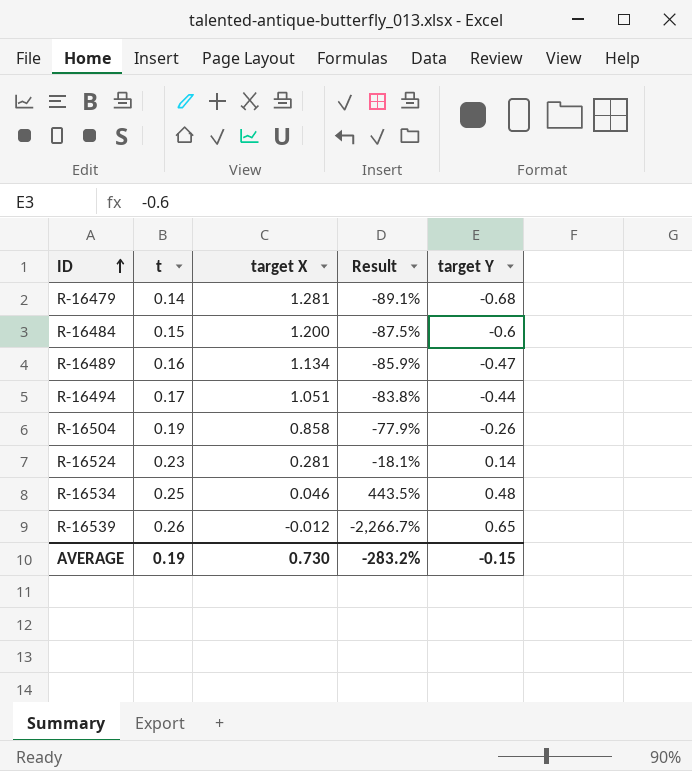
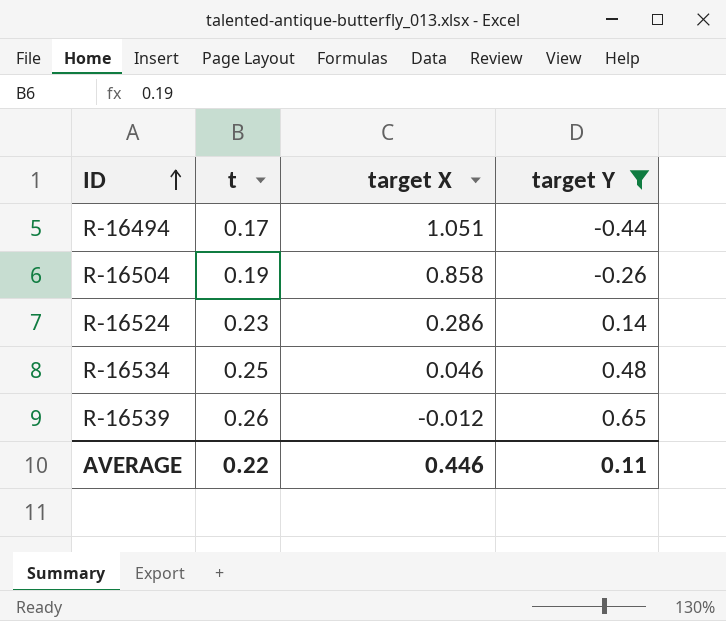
filter: none -> target Y >= -0.44
column Result | formula: ([t] - [target X]) / [target X] -> none
R-16524 | target X: 0.281 -> 0.286
AVERAGE | t: 0.19 -> 0.22
AVERAGE | target X: 0.730 -> 0.446
AVERAGE | target Y: -0.15 -> 0.11

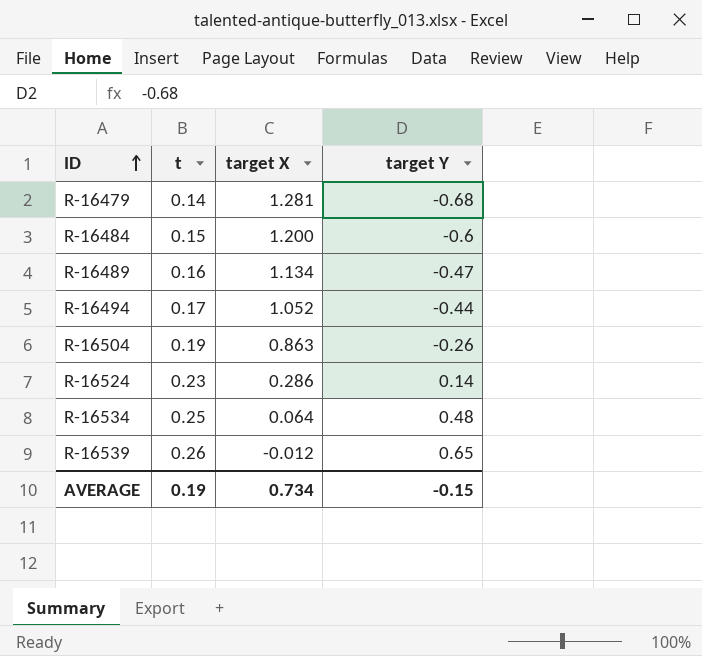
filter: target Y >= -0.44 -> none
R-16494 | target X: 1.051 -> 1.052
R-16504 | target X: 0.858 -> 0.863
R-16534 | target X: 0.046 -> 0.064
AVERAGE | t: 0.22 -> 0.19
AVERAGE | target X: 0.446 -> 0.734
AVERAGE | target Y: 0.11 -> -0.15

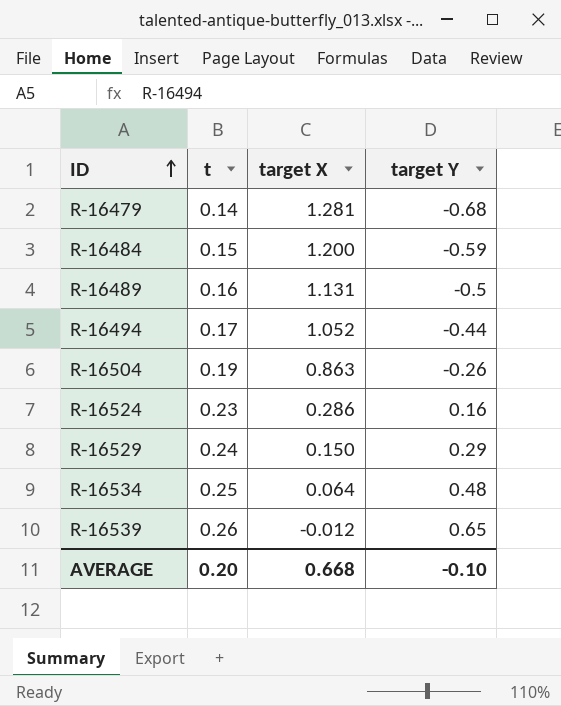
R-16484 | target Y: -0.6 -> -0.59
R-16489 | target X: 1.134 -> 1.131
R-16489 | target Y: -0.47 -> -0.5
R-16524 | target Y: 0.14 -> 0.16
row R-16529: none -> 0.24 | 0.150 | 0.29
AVERAGE | t: 0.19 -> 0.20
AVERAGE | target X: 0.734 -> 0.668
AVERAGE | target Y: -0.15 -> -0.10

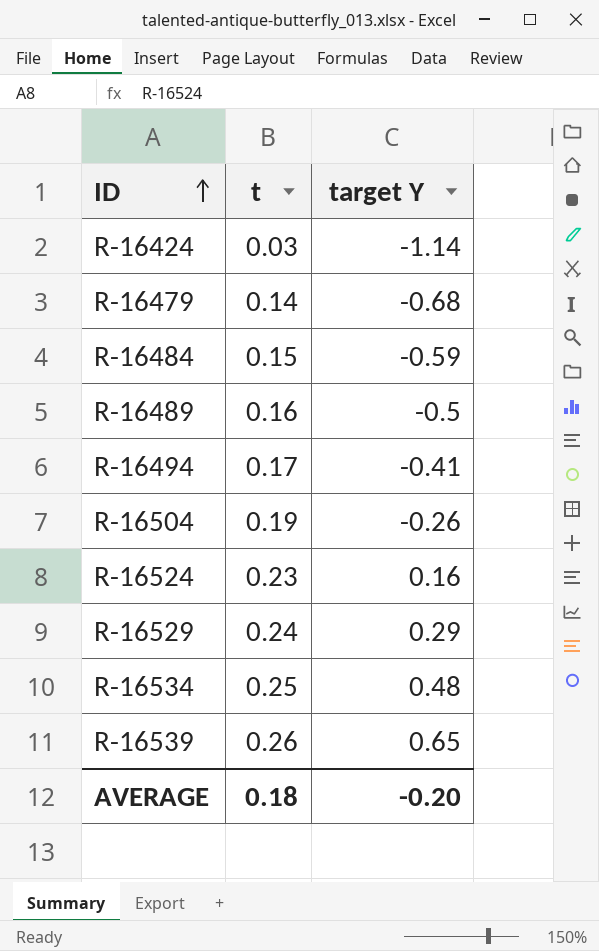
column target X | position: 3 -> none
row R-16424: none -> 0.03 | -1.14
R-16494 | target Y: -0.44 -> -0.41
AVERAGE | t: 0.20 -> 0.18
AVERAGE | target Y: -0.10 -> -0.20

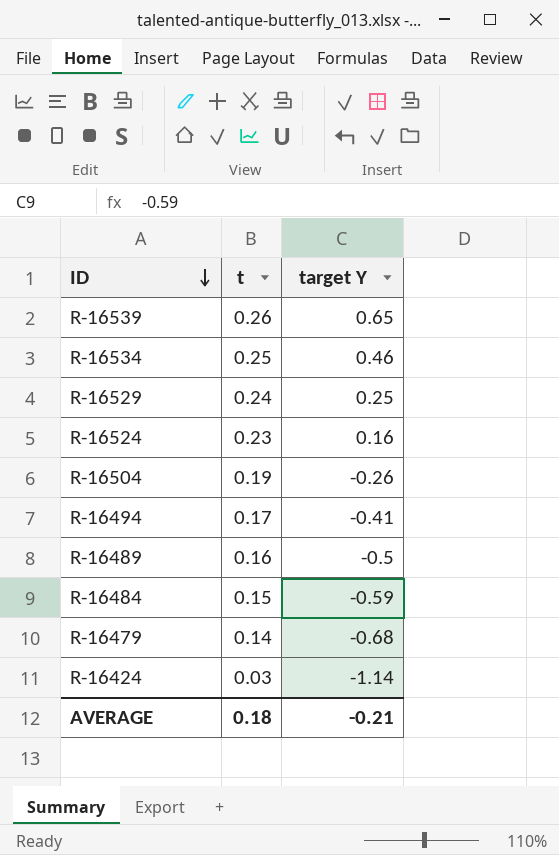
row order: ID ascending -> ID descending
R-16534 | target Y: 0.48 -> 0.46
R-16529 | target Y: 0.29 -> 0.25
AVERAGE | target Y: -0.20 -> -0.21

